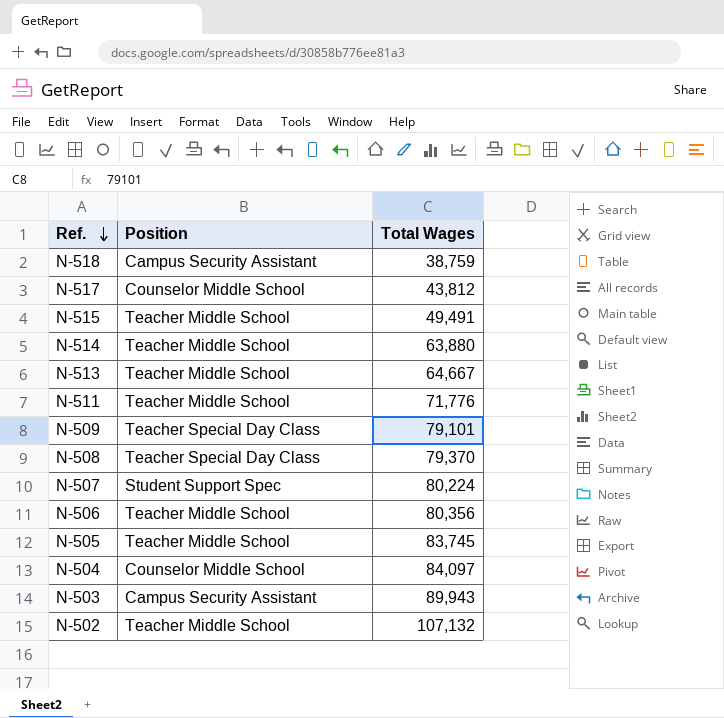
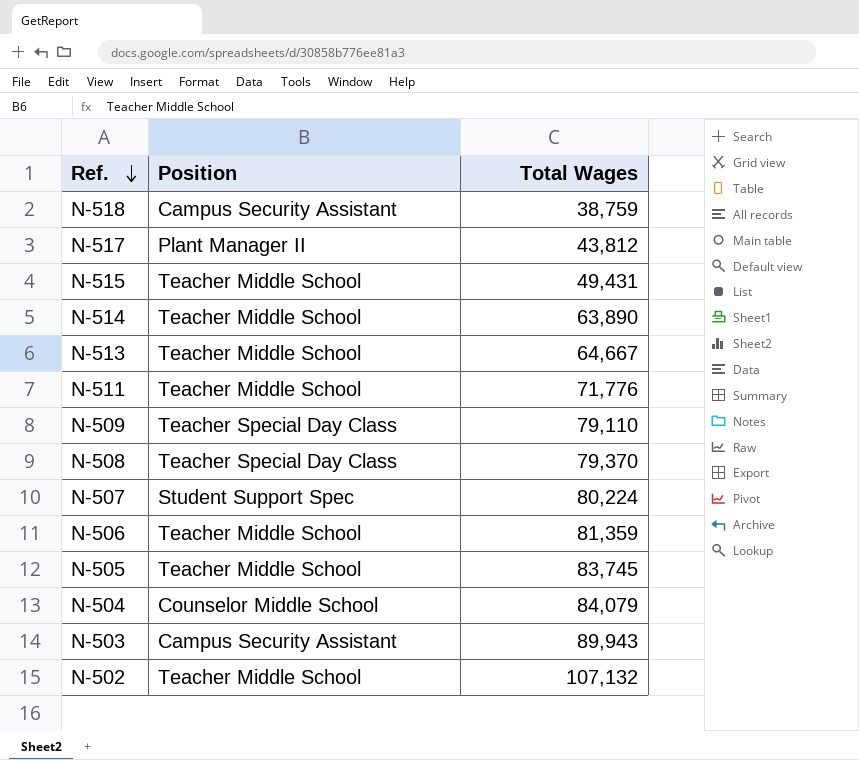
N-517 | Position: Counselor Middle School -> Plant Manager II
N-515 | Total Wages: 49,491 -> 49,431
N-514 | Total Wages: 63,880 -> 63,890
N-509 | Total Wages: 79,101 -> 79,110
N-506 | Total Wages: 80,356 -> 81,359
N-504 | Total Wages: 84,097 -> 84,079

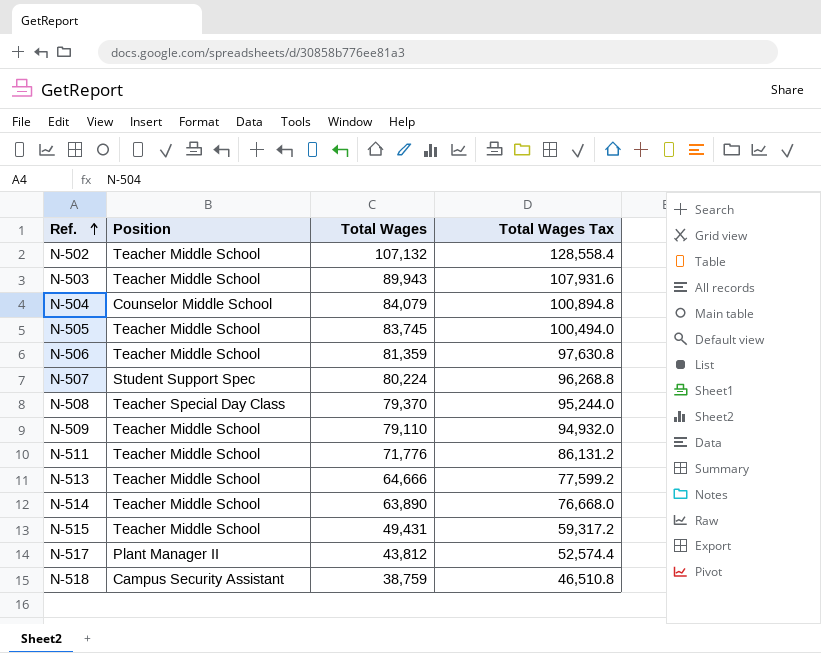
row order: Ref. descending -> Ref. ascending
column Total Wages Tax | formula: none -> [Total Wages] * 1.2
N-503 | Position: Campus Security Assistant -> Teacher Middle School
N-509 | Position: Teacher Special Day Class -> Teacher Middle School
N-513 | Total Wages: 64,667 -> 64,666

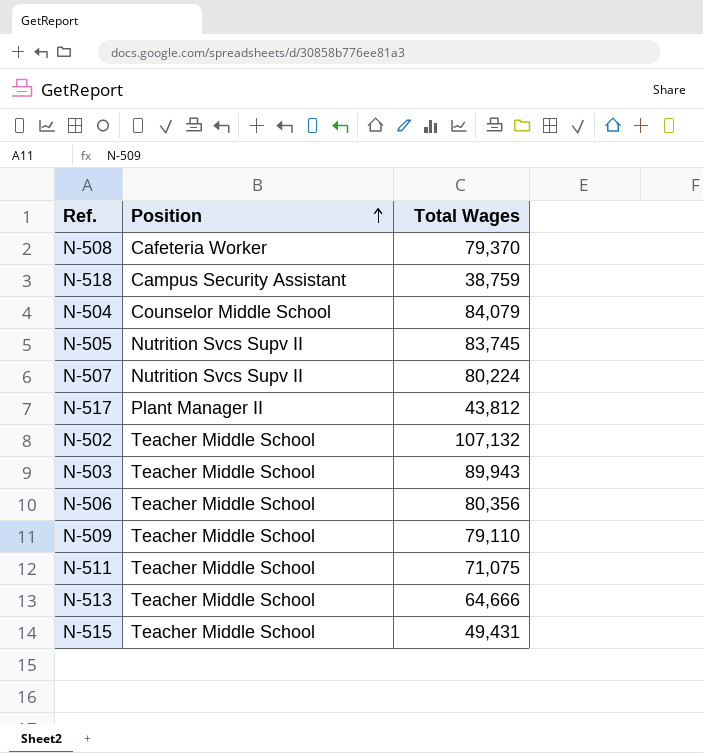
row order: Ref. ascending -> Position ascending
column Total Wages Tax | formula: [Total Wages] * 1.2 -> none
row N-514: Teacher Middle School | 63,890 | 76,668.0 -> none
N-508 | Position: Teacher Special Day Class -> Cafeteria Worker
N-505 | Position: Teacher Middle School -> Nutrition Svcs Supv II
N-507 | Position: Student Support Spec -> Nutrition Svcs Supv II
N-506 | Total Wages: 81,359 -> 80,356
N-511 | Total Wages: 71,776 -> 71,075

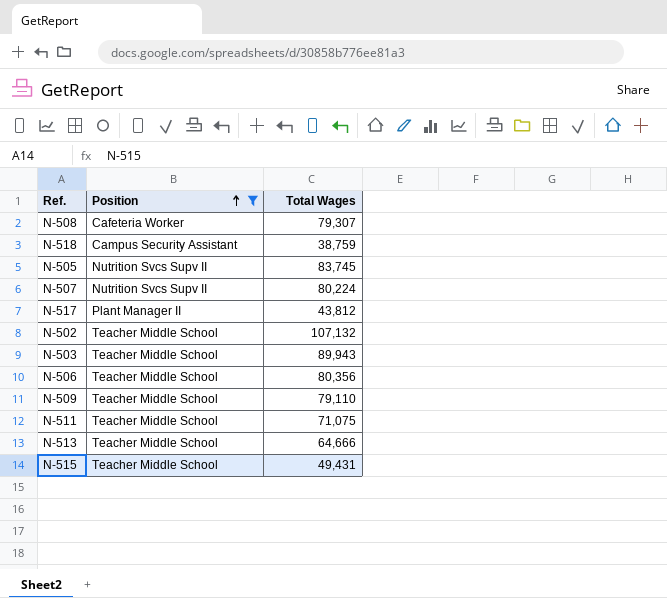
filter: none -> Position != Counselor Middle School
N-508 | Total Wages: 79,370 -> 79,307

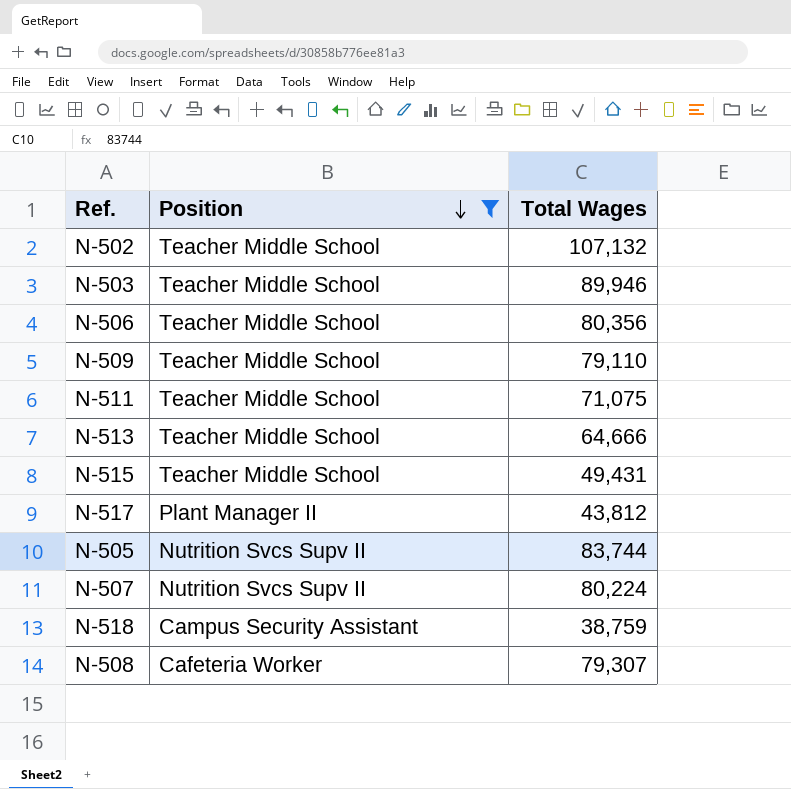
row order: Position ascending -> Position descending
N-503 | Total Wages: 89,943 -> 89,946
N-505 | Total Wages: 83,745 -> 83,744

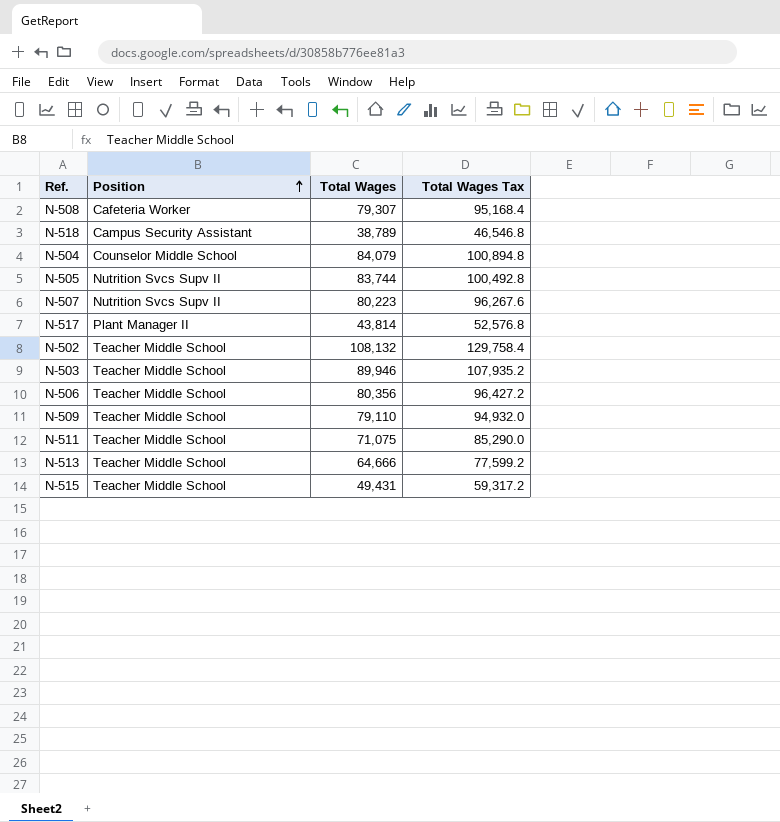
filter: Position != Counselor Middle School -> none
row order: Position descending -> Position ascending
column Total Wages Tax | formula: none -> [Total Wages] * 1.2
N-518 | Total Wages: 38,759 -> 38,789
N-507 | Total Wages: 80,224 -> 80,223
N-517 | Total Wages: 43,812 -> 43,814
N-502 | Total Wages: 107,132 -> 108,132

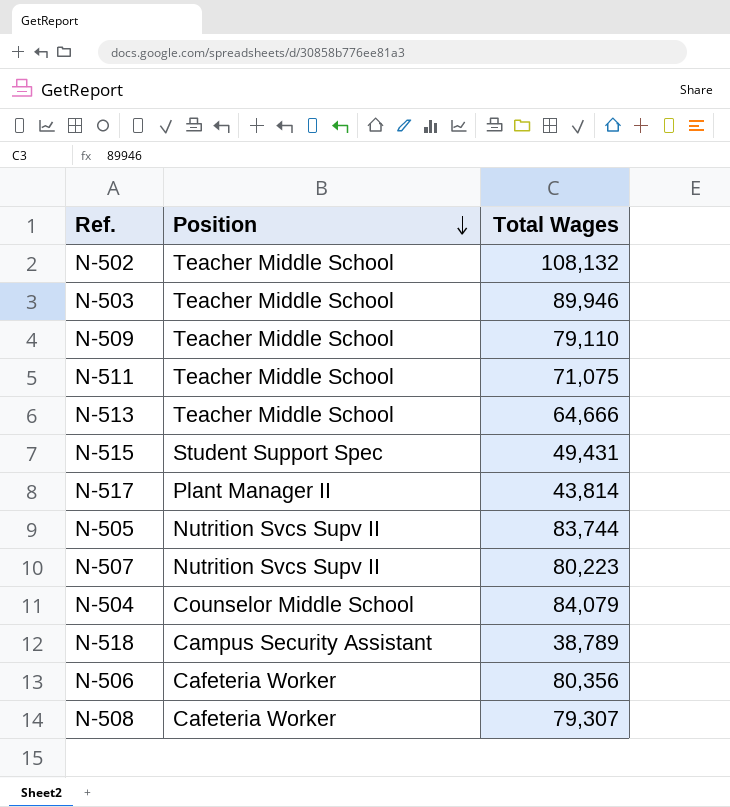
row order: Position ascending -> Position descending
column Total Wages Tax | formula: [Total Wages] * 1.2 -> none
N-515 | Position: Teacher Middle School -> Student Support Spec
N-506 | Position: Teacher Middle School -> Cafeteria Worker

